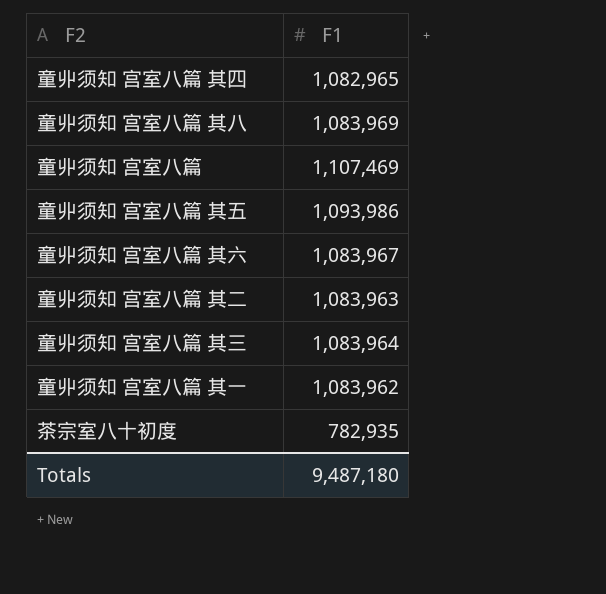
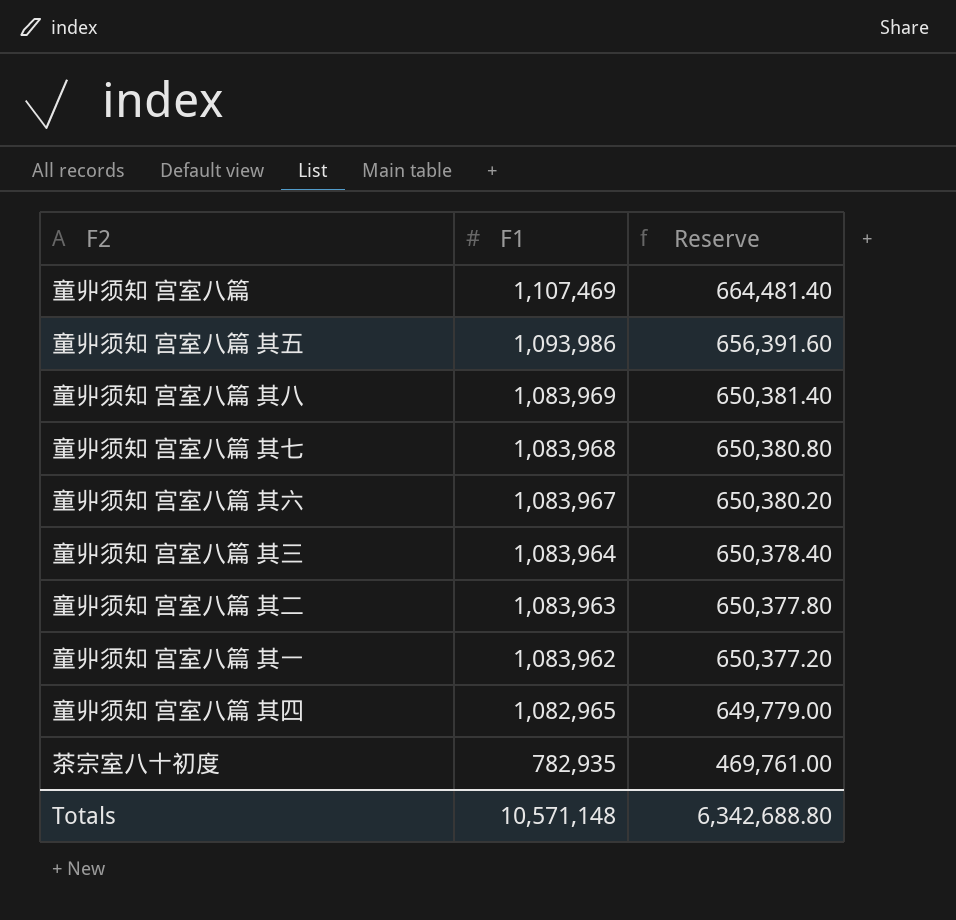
row order: none -> F1 descending
column Reserve | formula: none -> [F1] * 0.6
row 童丱须知 宫室八篇 其七: none -> 1,083,968 | 650,380.80
Totals | F1: 9,487,180 -> 10,571,148

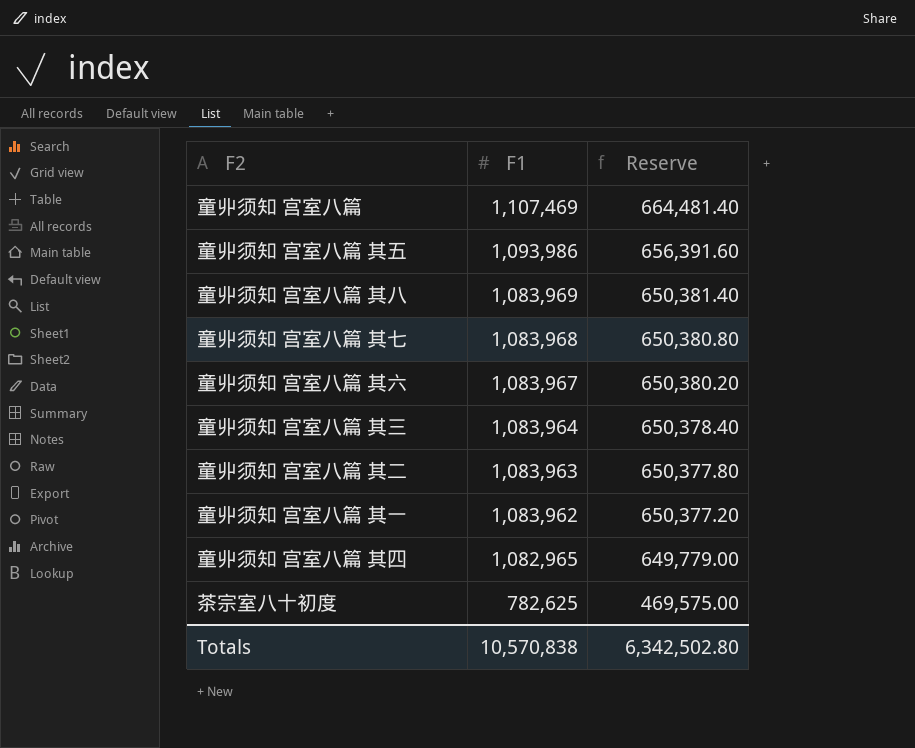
茶宗室八十初度 | F1: 782,935 -> 782,625
茶宗室八十初度 | Reserve: 469,761.00 -> 469,575.00
Totals | F1: 10,571,148 -> 10,570,838
Totals | Reserve: 6,342,688.80 -> 6,342,502.80

